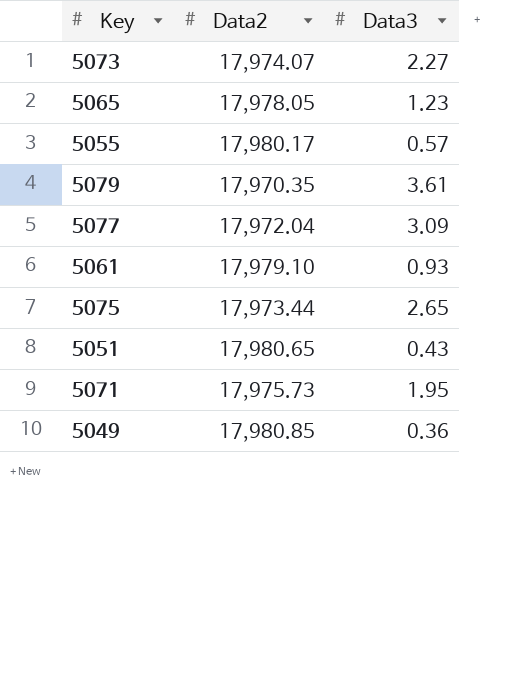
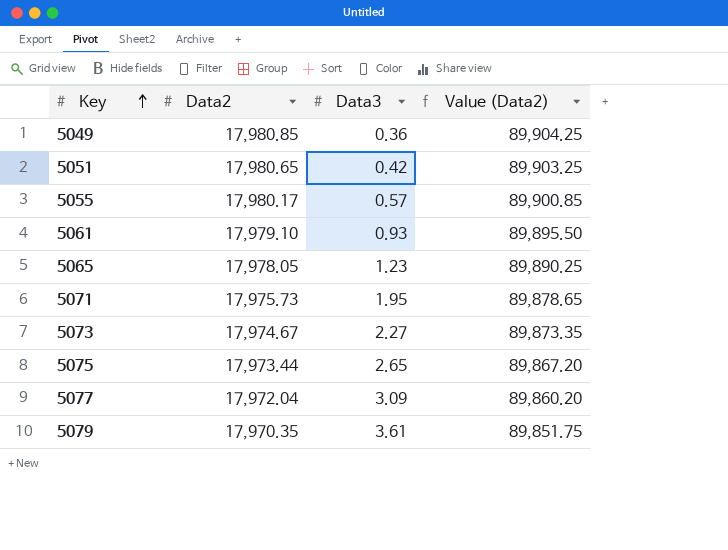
row order: none -> Key ascending
column Value (Data2) | formula: none -> [Data2] * 5
5051 | Data3: 0.43 -> 0.42
5073 | Data2: 17,974.07 -> 17,974.67

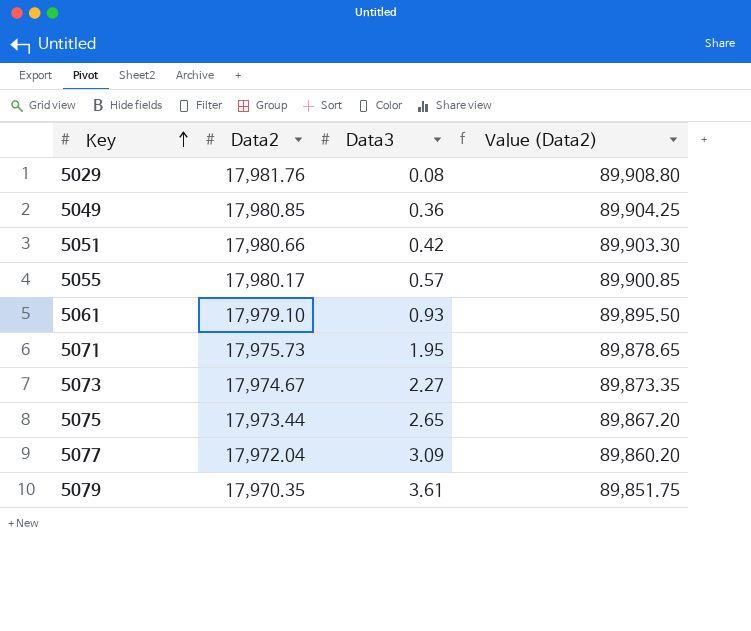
row 5065: 17,978.05 | 1.23 | 89,890.25 -> none
row 5029: none -> 17,981.76 | 0.08 | 89,908.80
5051 | Data2: 17,980.65 -> 17,980.66
5051 | Value (Data2): 89,903.25 -> 89,903.30

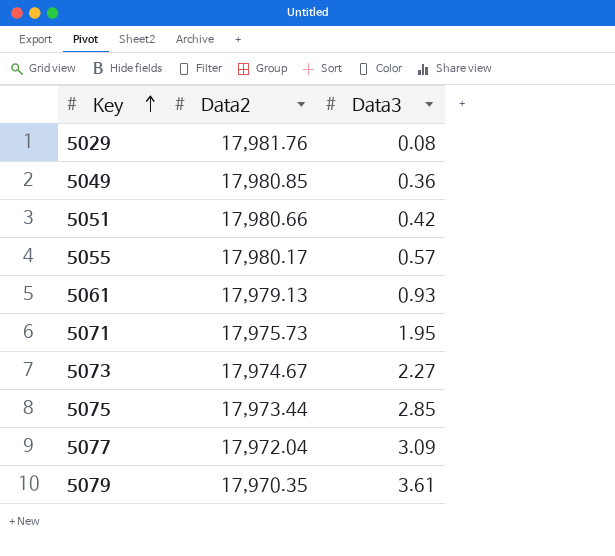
column Value (Data2) | formula: [Data2] * 5 -> none
5061 | Data2: 17,979.10 -> 17,979.13
5075 | Data3: 2.65 -> 2.85

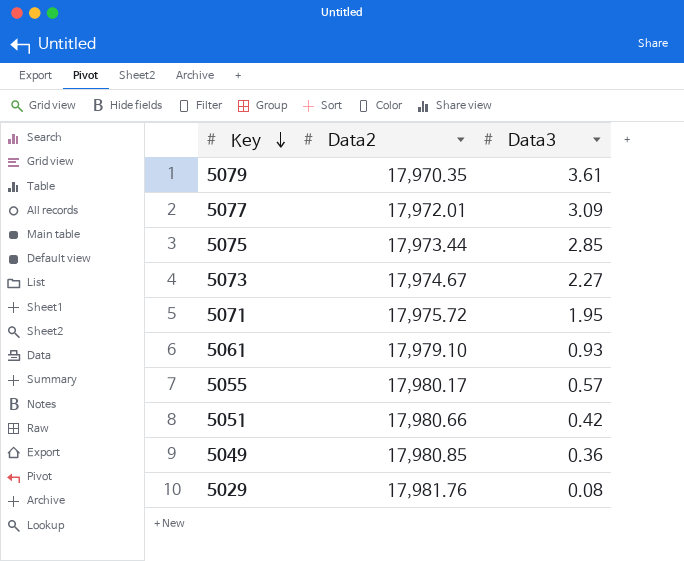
row order: Key ascending -> Key descending
5077 | Data2: 17,972.04 -> 17,972.01
5071 | Data2: 17,975.73 -> 17,975.72
5061 | Data2: 17,979.13 -> 17,979.10

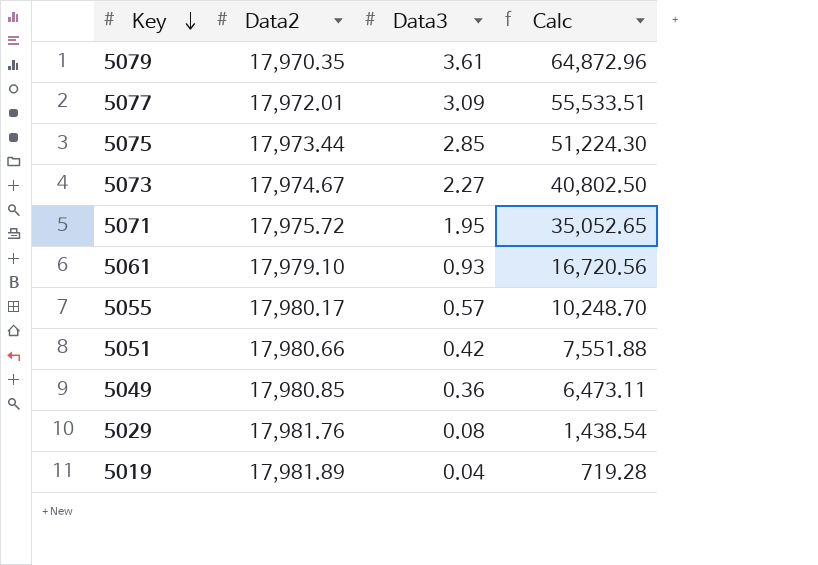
column Calc | formula: none -> [Data2] * [Data3]
row 5019: none -> 17,981.89 | 0.04 | 719.28

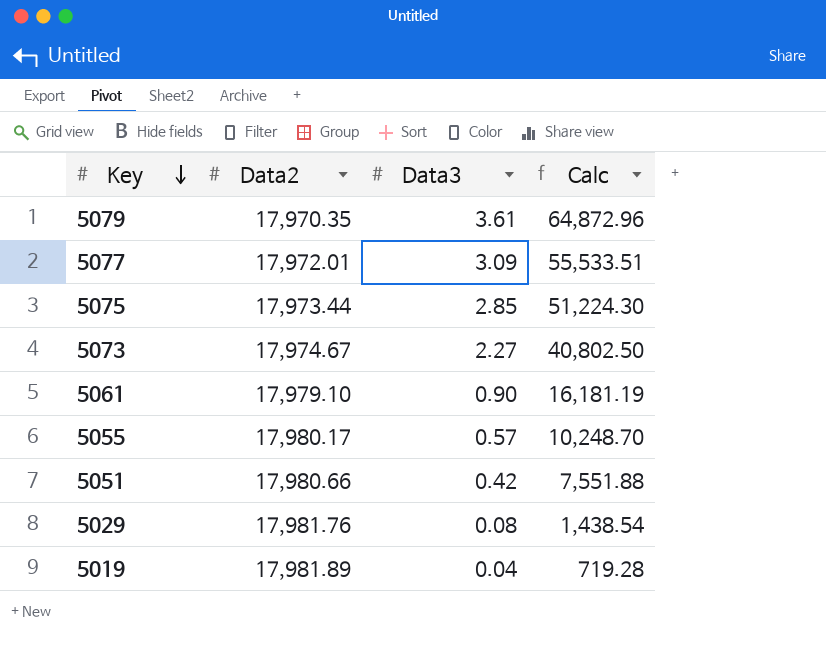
row 5071: 17,975.72 | 1.95 | 35,052.65 -> none
row 5049: 17,980.85 | 0.36 | 6,473.11 -> none
5061 | Data3: 0.93 -> 0.90
5061 | Calc: 16,720.56 -> 16,181.19

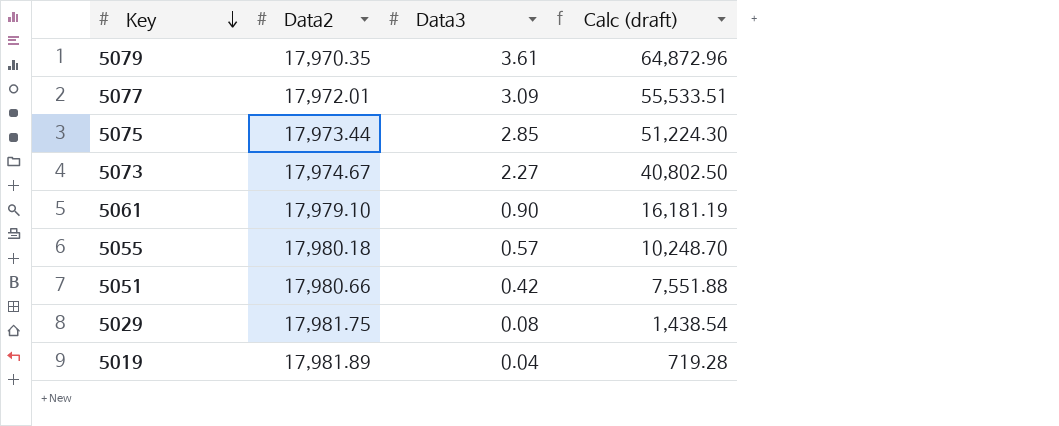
column name: Calc -> Calc (draft)
5055 | Data2: 17,980.17 -> 17,980.18
5029 | Data2: 17,981.76 -> 17,981.75

